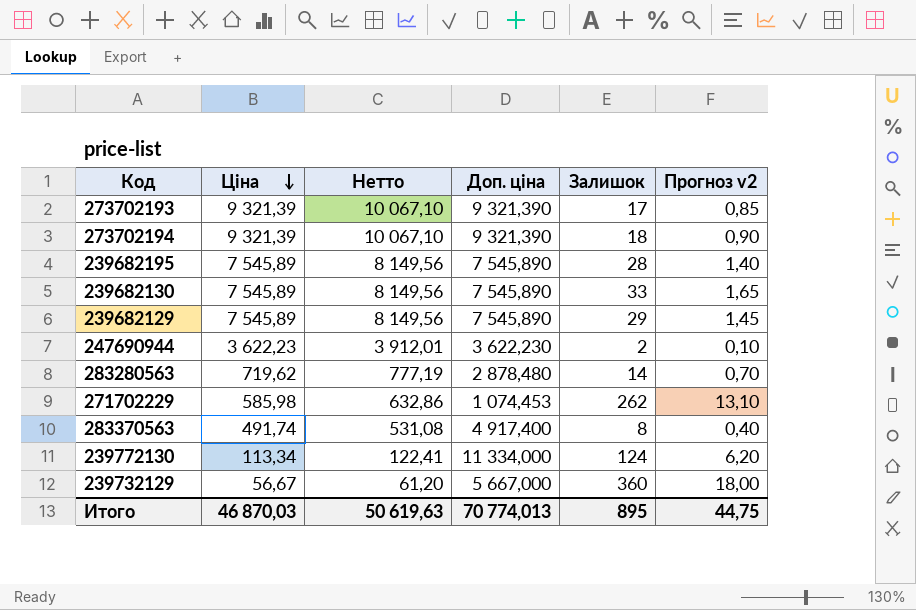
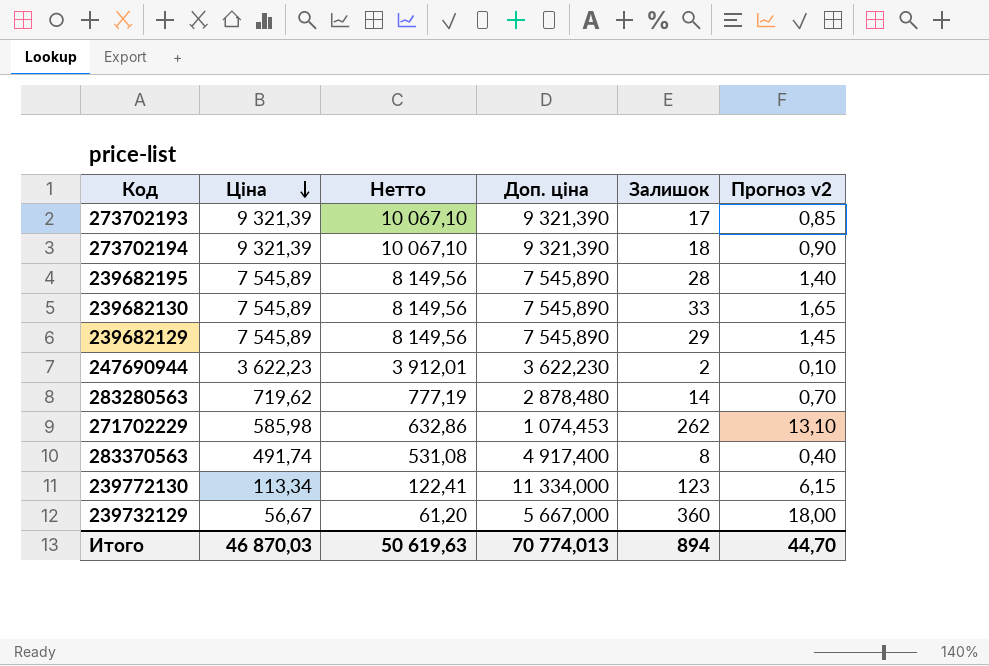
239772130 | Залишок: 124 -> 123
239772130 | Прогноз v2: 6,20 -> 6,15
Итого | Залишок: 895 -> 894
Итого | Прогноз v2: 44,75 -> 44,70

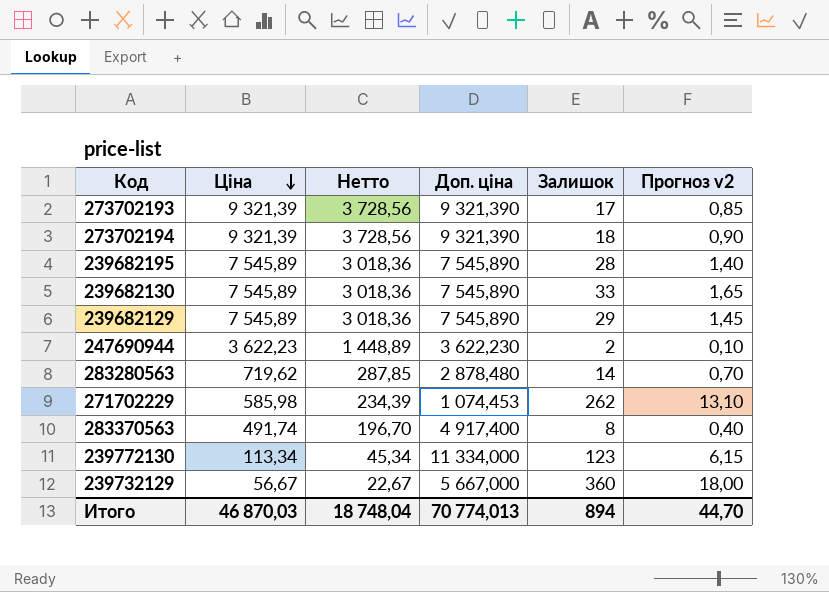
column Нетто | formula: [Ціна] * 1,08 -> [Ціна] * 0,4
Итого | Нетто: 50 619,63 -> 18 748,04

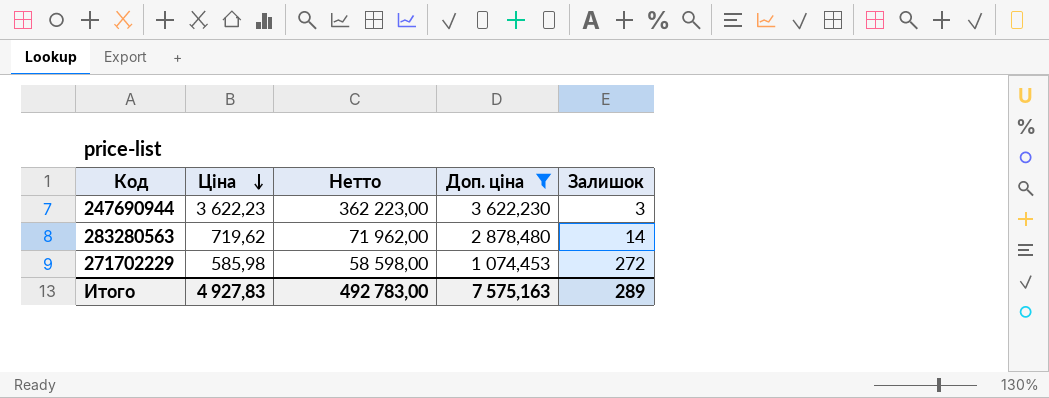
filter: none -> Доп. ціна <= 3 622,230
column Прогноз v2 | formula: [Залишок] * 0,05 -> none
column Нетто | formula: [Ціна] * 0,4 -> [Ціна] * 100
247690944 | Залишок: 2 -> 3
271702229 | Залишок: 262 -> 272
Итого | Ціна: 46 870,03 -> 4 927,83
Итого | Нетто: 18 748,04 -> 492 783,00
Итого | Доп. ціна: 70 774,013 -> 7 575,163
Итого | Залишок: 894 -> 289

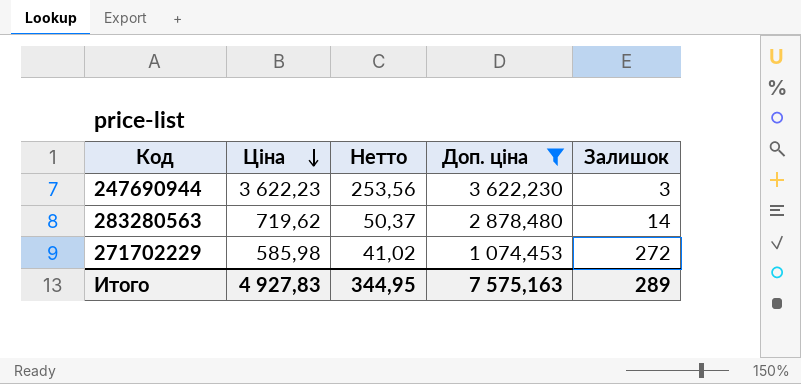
column Нетто | formula: [Ціна] * 100 -> [Ціна] * 0,07
Итого | Нетто: 492 783,00 -> 344,95

